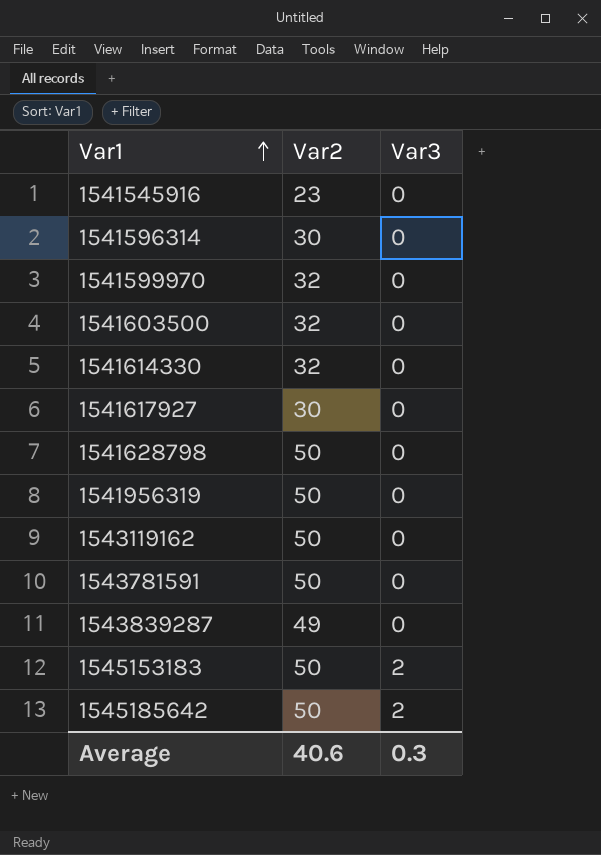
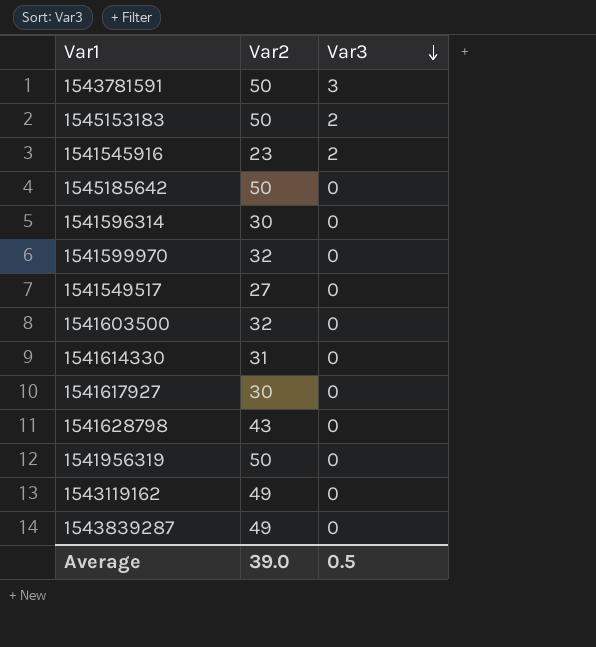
row order: Var1 ascending -> Var3 descending
1543781591 | Var3: 0 -> 3
1541545916 | Var3: 0 -> 2
1545185642 | Var3: 2 -> 0
row 1541549517: none -> 27 | 0
1541614330 | Var2: 32 -> 31
1541628798 | Var2: 50 -> 43
1543119162 | Var2: 50 -> 49
Average | Var2: 40.6 -> 39.0
Average | Var3: 0.3 -> 0.5

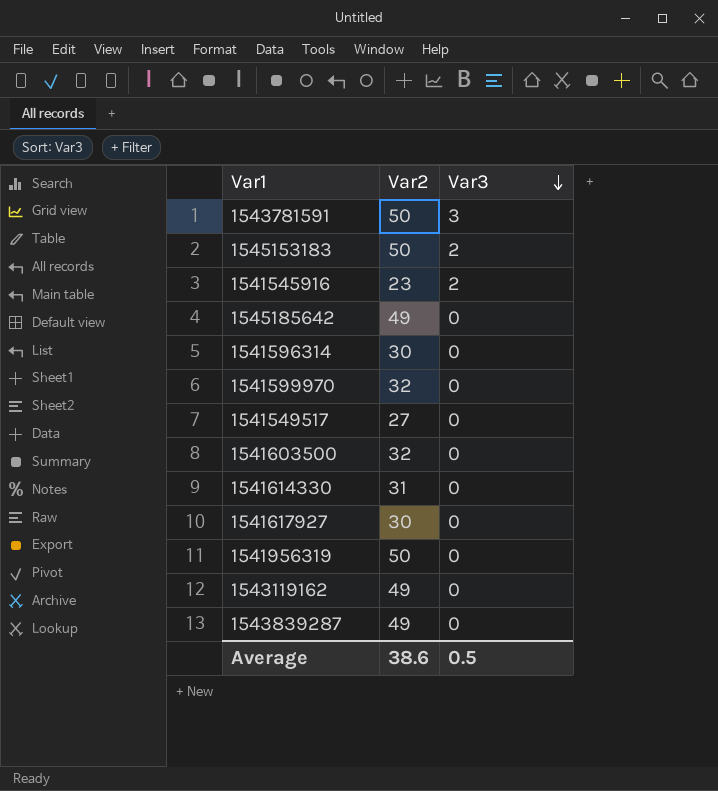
row 1541628798: 43 | 0 -> none
1545185642 | Var2: 50 -> 49
Average | Var2: 39.0 -> 38.6

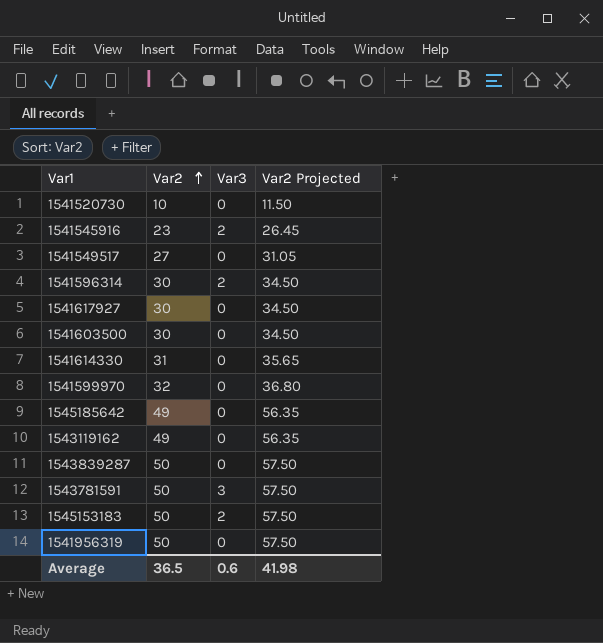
row order: Var3 descending -> Var2 ascending
column Var2 Projected | formula: none -> [Var2] * 1.15
row 1541520730: none -> 10 | 0 | 11.50
1541596314 | Var3: 0 -> 2
1541603500 | Var2: 32 -> 30
1543839287 | Var2: 49 -> 50
Average | Var2: 38.6 -> 36.5
Average | Var3: 0.5 -> 0.6

